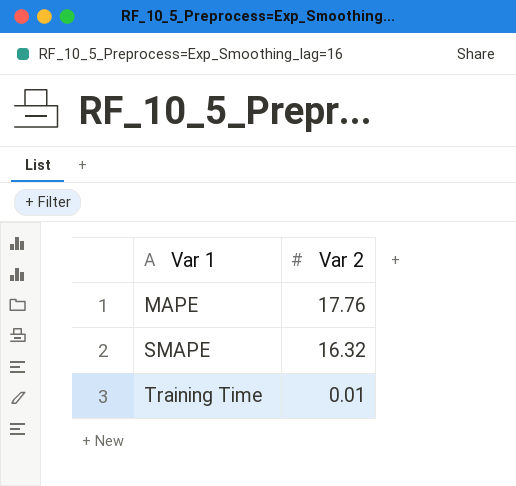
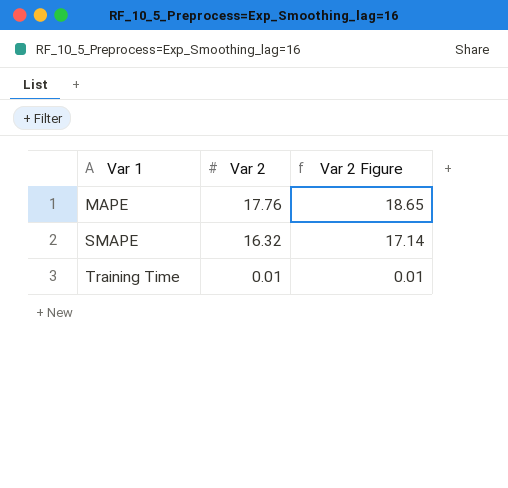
column Var 2 Figure | formula: none -> [Var 2] * 1.05

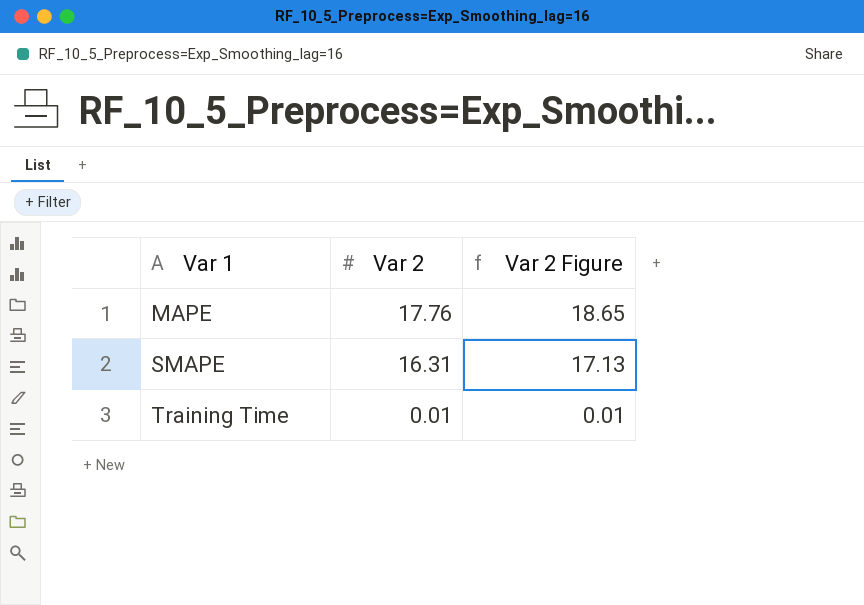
SMAPE | Var 2: 16.32 -> 16.31
SMAPE | Var 2 Figure: 17.14 -> 17.13

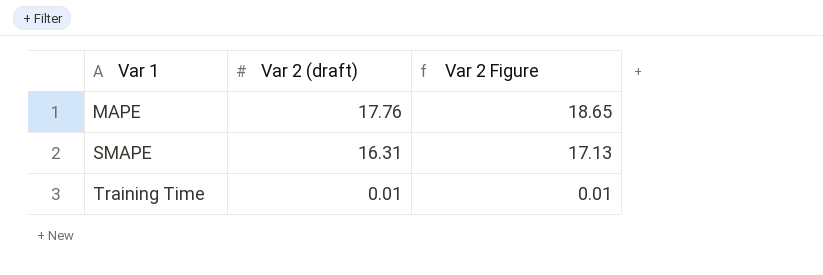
column name: Var 2 -> Var 2 (draft)

